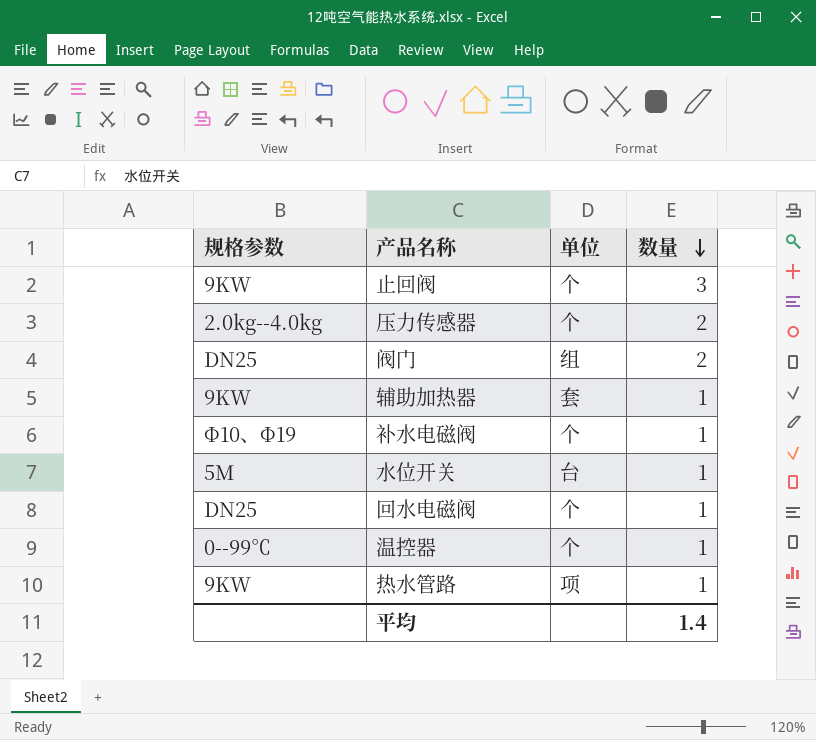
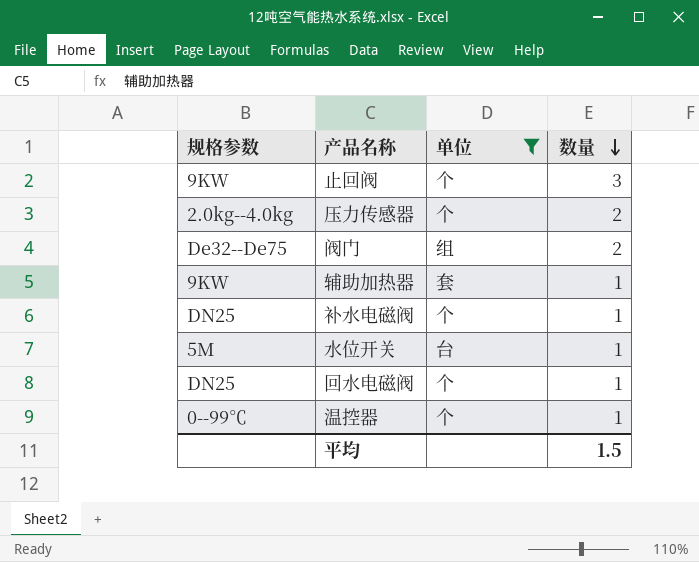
filter: none -> 单位 != 项
阀门 | 规格参数: DN25 -> De32--De75
补水电磁阀 | 规格参数: Ф10、Ф19 -> DN25
平均 | 数量: 1.4 -> 1.5

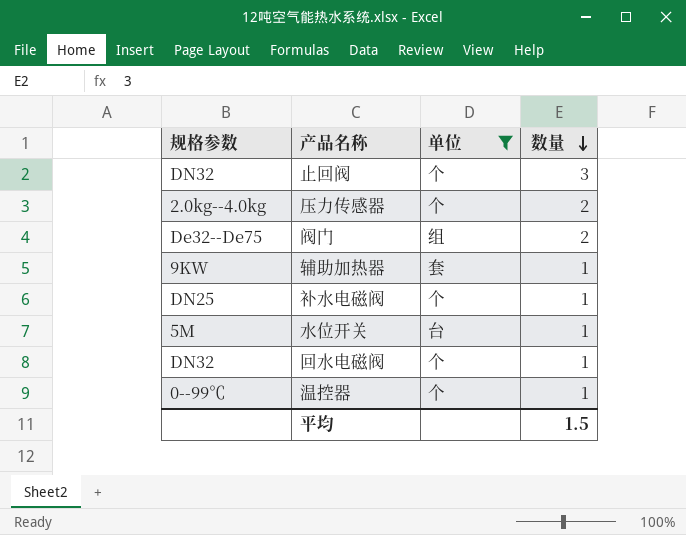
止回阀 | 规格参数: 9KW -> DN32
回水电磁阀 | 规格参数: DN25 -> DN32

